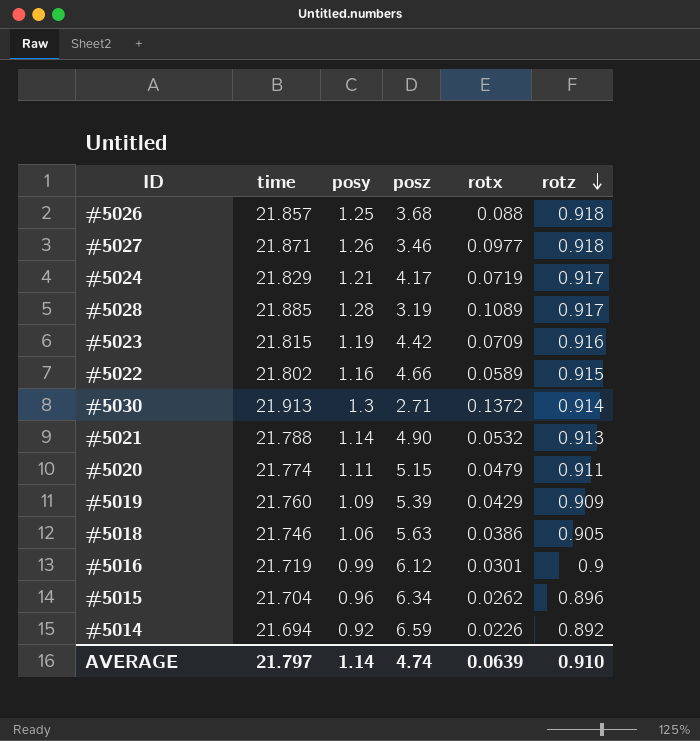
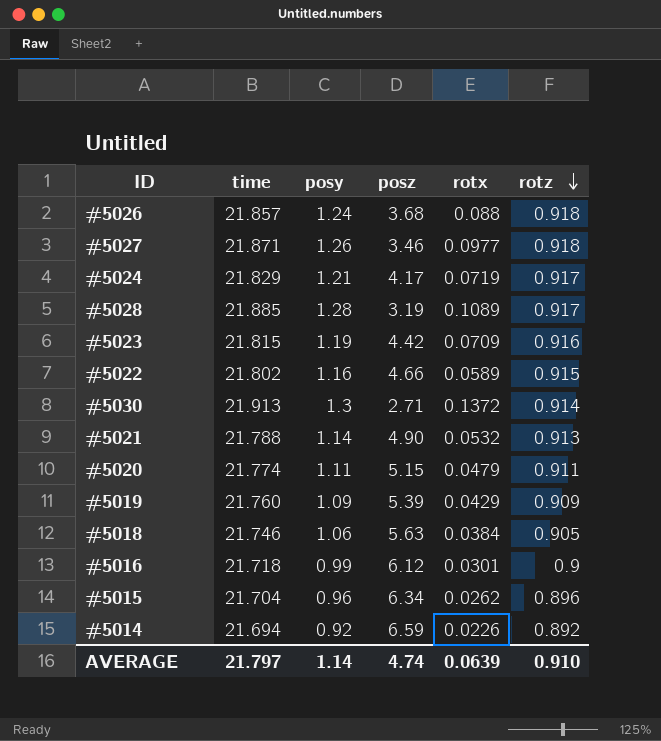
#5026 | posy: 1.25 -> 1.24
#5018 | rotx: 0.0386 -> 0.0384
#5016 | time: 21.719 -> 21.718

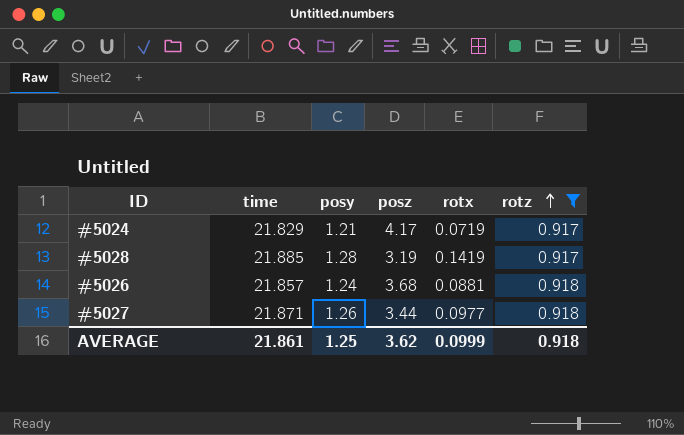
filter: none -> rotz >= 0.917
row order: rotz descending -> rotz ascending
#5028 | rotx: 0.1089 -> 0.1419
#5026 | rotx: 0.088 -> 0.0881
#5027 | posz: 3.46 -> 3.44
AVERAGE | time: 21.797 -> 21.861
AVERAGE | posy: 1.14 -> 1.25
AVERAGE | posz: 4.74 -> 3.62
AVERAGE | rotx: 0.0639 -> 0.0999
AVERAGE | rotz: 0.910 -> 0.918

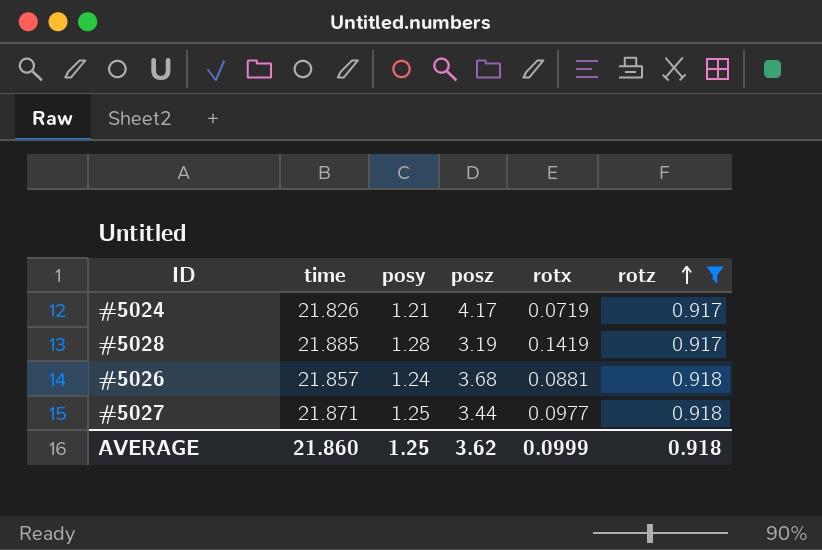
#5024 | time: 21.829 -> 21.826
#5027 | posy: 1.26 -> 1.25
AVERAGE | time: 21.861 -> 21.860

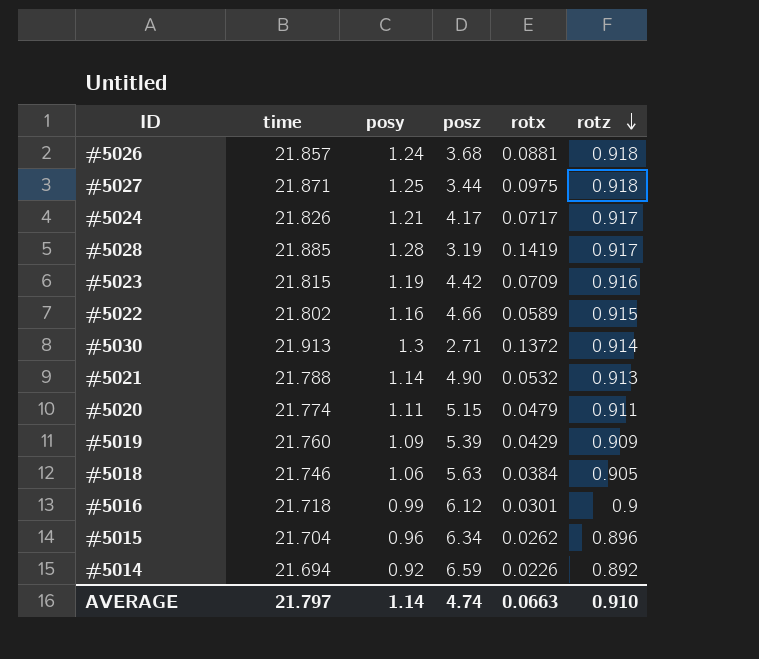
filter: rotz >= 0.917 -> none
row order: rotz ascending -> rotz descending
#5027 | rotx: 0.0977 -> 0.0975
#5024 | rotx: 0.0719 -> 0.0717
AVERAGE | time: 21.860 -> 21.797
AVERAGE | posy: 1.25 -> 1.14
AVERAGE | posz: 3.62 -> 4.74
AVERAGE | rotx: 0.0999 -> 0.0663
AVERAGE | rotz: 0.918 -> 0.910

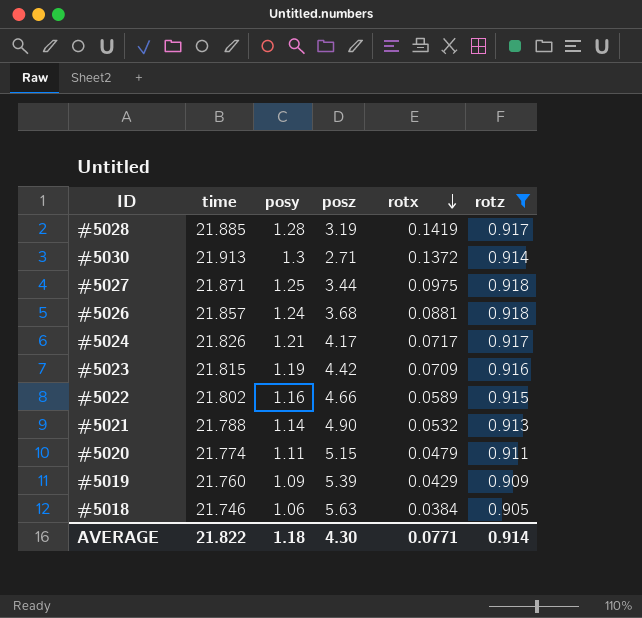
filter: none -> rotz >= 0.905
row order: rotz descending -> rotx descending
AVERAGE | time: 21.797 -> 21.822
AVERAGE | posy: 1.14 -> 1.18
AVERAGE | posz: 4.74 -> 4.30
AVERAGE | rotx: 0.0663 -> 0.0771
AVERAGE | rotz: 0.910 -> 0.914

